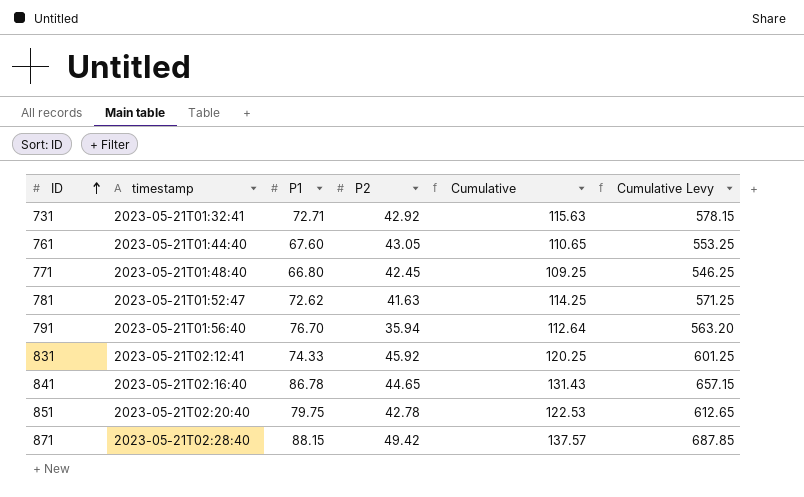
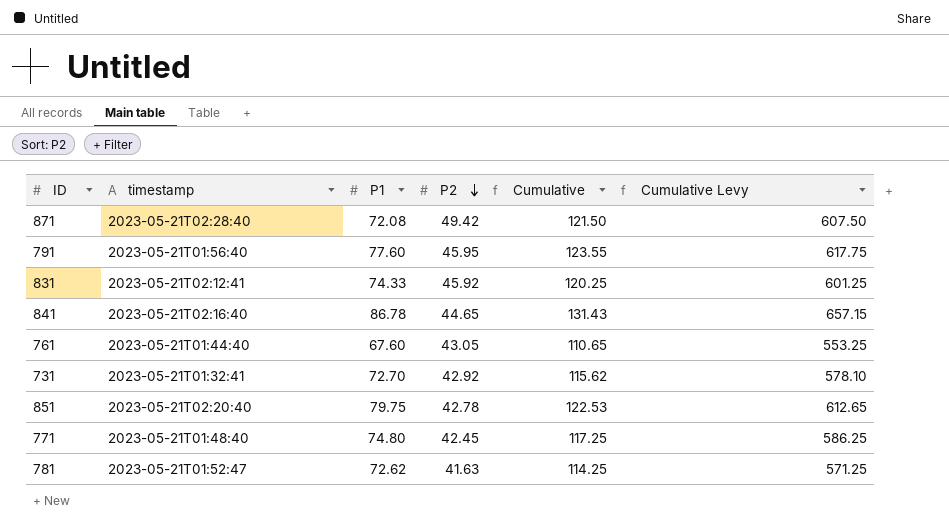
row order: ID ascending -> P2 descending
871 | P1: 88.15 -> 72.08
871 | Cumulative: 137.57 -> 121.50
871 | Cumulative Levy: 687.85 -> 607.50
791 | P1: 76.70 -> 77.60
791 | P2: 35.94 -> 45.95
791 | Cumulative: 112.64 -> 123.55
791 | Cumulative Levy: 563.20 -> 617.75
731 | P1: 72.71 -> 72.70
731 | Cumulative: 115.63 -> 115.62
731 | Cumulative Levy: 578.15 -> 578.10
771 | P1: 66.80 -> 74.80
771 | Cumulative: 109.25 -> 117.25
771 | Cumulative Levy: 546.25 -> 586.25

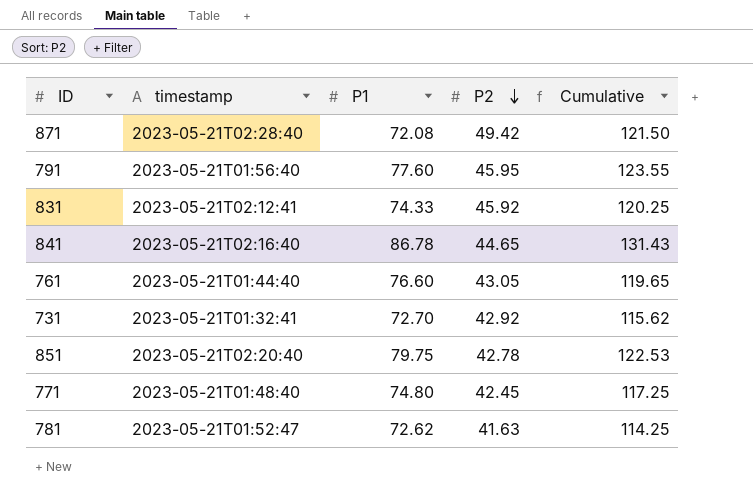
column Cumulative Levy | formula: [Cumulative] * 5 -> none
761 | P1: 67.60 -> 76.60
761 | Cumulative: 110.65 -> 119.65

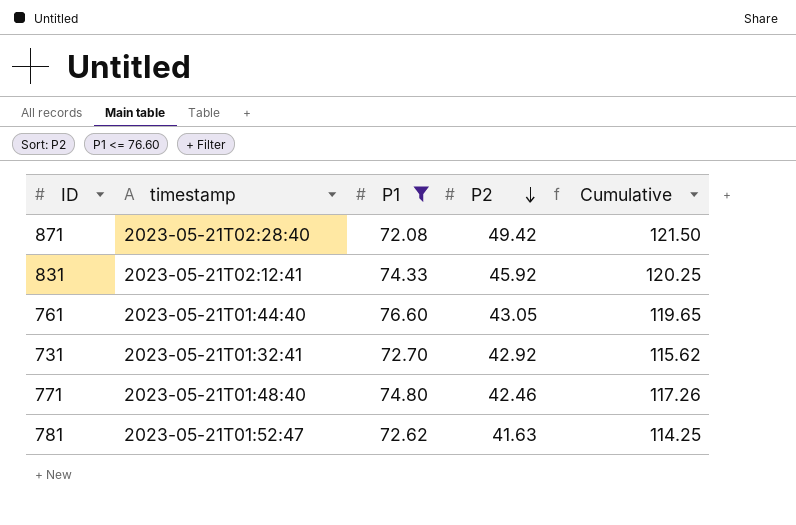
filter: none -> P1 <= 76.60
771 | P2: 42.45 -> 42.46
771 | Cumulative: 117.25 -> 117.26

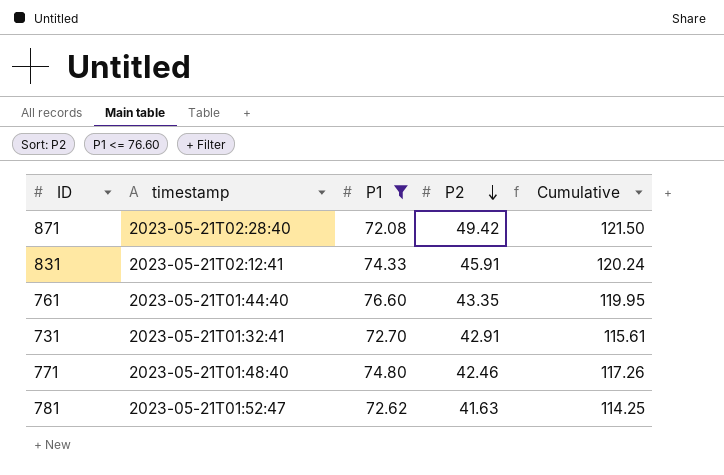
831 | P2: 45.92 -> 45.91
831 | Cumulative: 120.25 -> 120.24
761 | P2: 43.05 -> 43.35
761 | Cumulative: 119.65 -> 119.95
731 | P2: 42.92 -> 42.91
731 | Cumulative: 115.62 -> 115.61

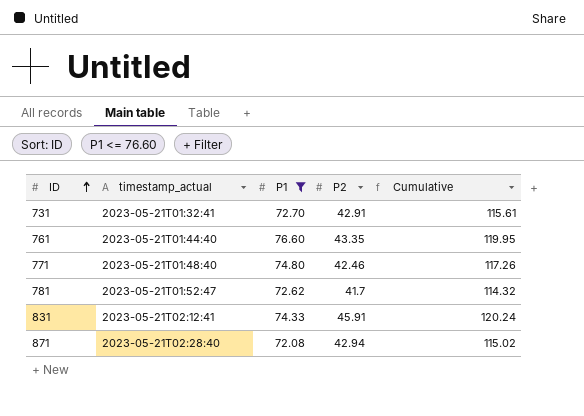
row order: P2 descending -> ID ascending
column name: timestamp -> timestamp_actual
781 | P2: 41.63 -> 41.7
781 | Cumulative: 114.25 -> 114.32
871 | P2: 49.42 -> 42.94
871 | Cumulative: 121.50 -> 115.02

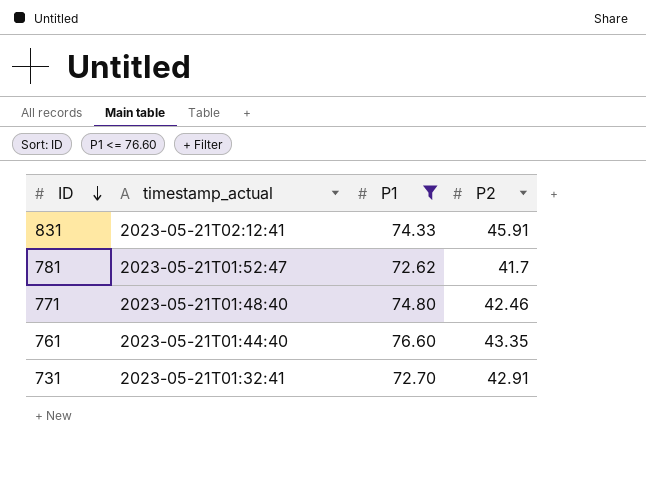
row order: ID ascending -> ID descending
column Cumulative | formula: [P1] + [P2] -> none
row 871: 2023-05-21T02:28:40 | 72.08 | 42.94 | 115.02 -> none

